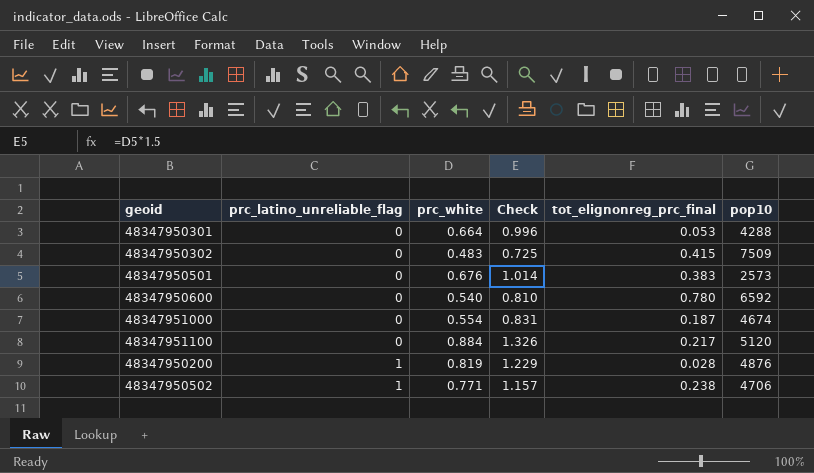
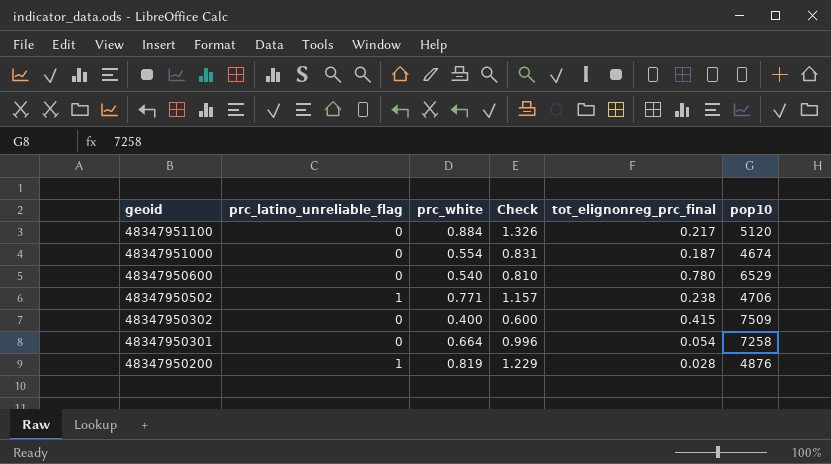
row order: prc_latino_unreliable_flag ascending -> geoid descending
row 48347950501: 0 | 0.676 | 1.014 | 0.383 | 2573 -> none
48347950600 | pop10: 6592 -> 6529
48347950302 | prc_white: 0.483 -> 0.400
48347950302 | Check: 0.725 -> 0.600
48347950301 | tot_elignonreg_prc_final: 0.053 -> 0.054
48347950301 | pop10: 4288 -> 7258

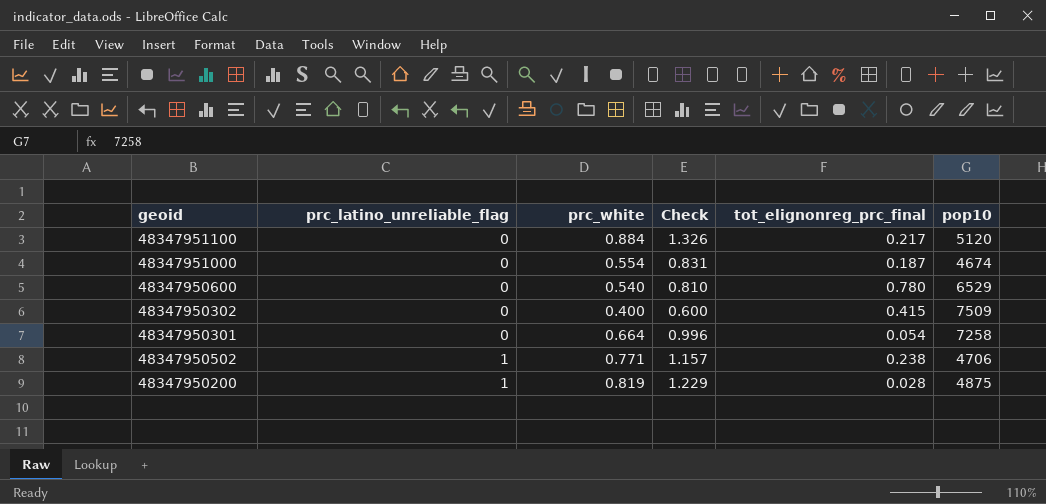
row order: geoid descending -> prc_latino_unreliable_flag ascending
48347950200 | pop10: 4876 -> 4875

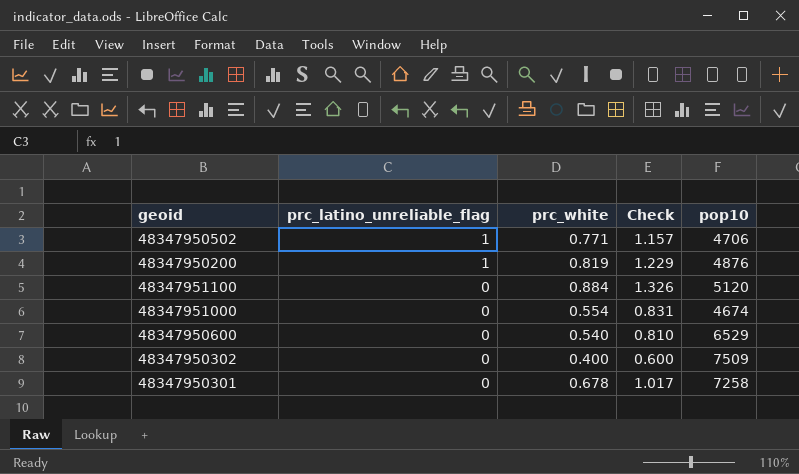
row order: prc_latino_unreliable_flag ascending -> prc_latino_unreliable_flag descending
column tot_elignonreg_prc_final | position: 5 -> none
48347950200 | pop10: 4875 -> 4876
48347950301 | prc_white: 0.664 -> 0.678
48347950301 | Check: 0.996 -> 1.017

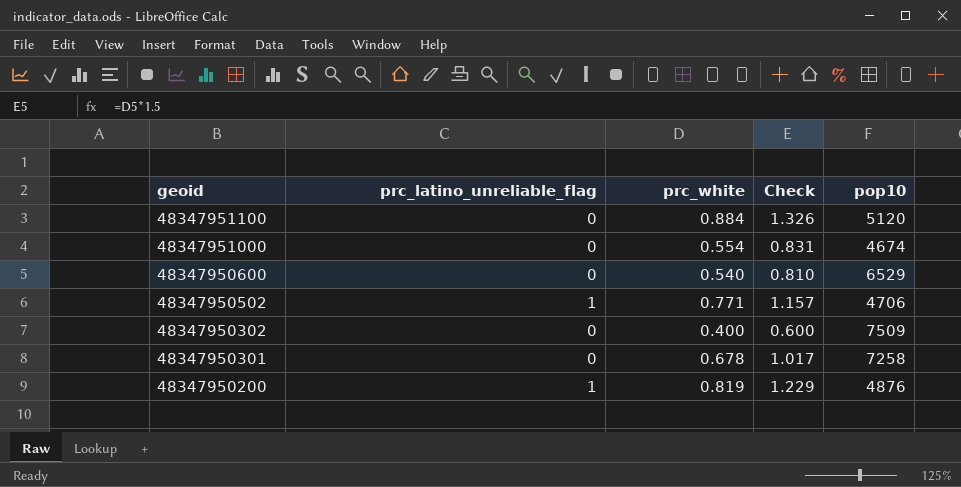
row order: prc_latino_unreliable_flag descending -> geoid descending

